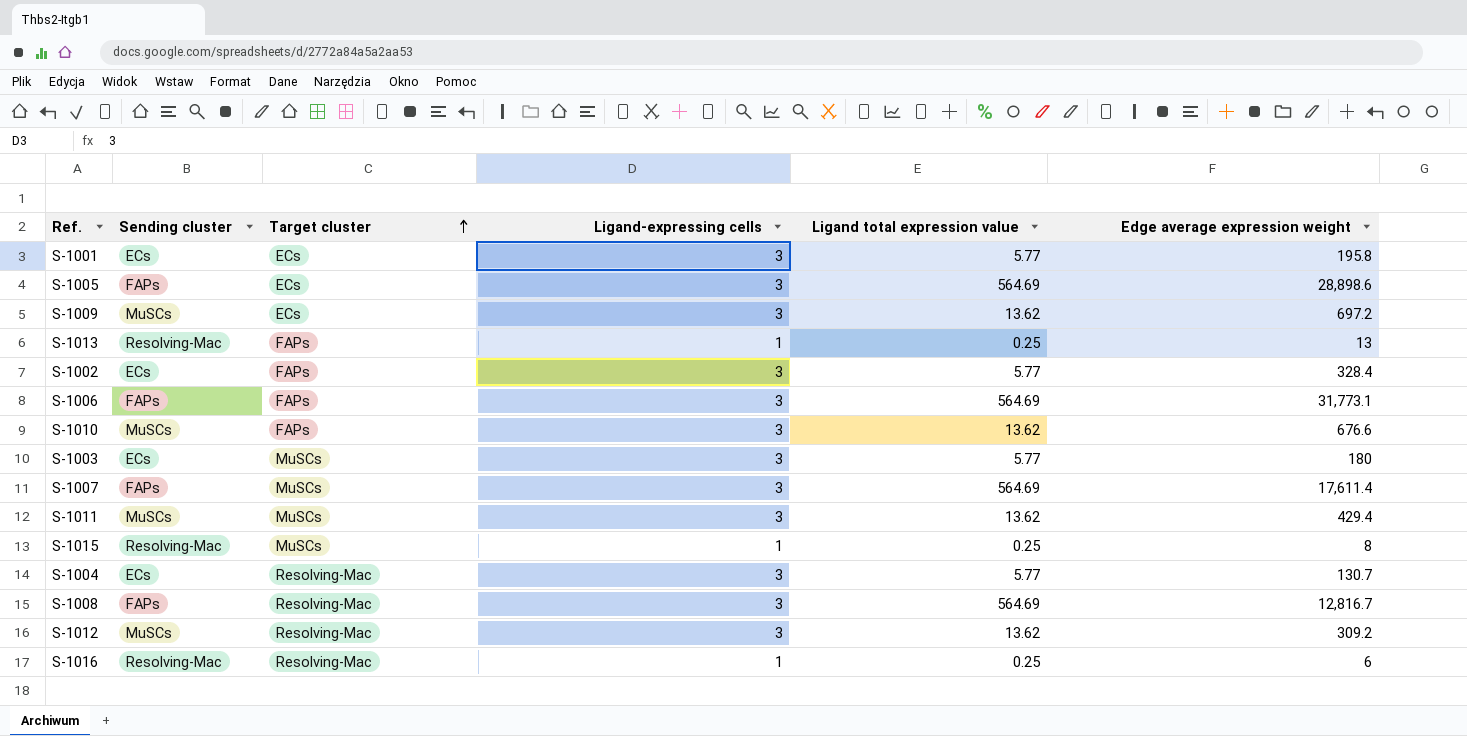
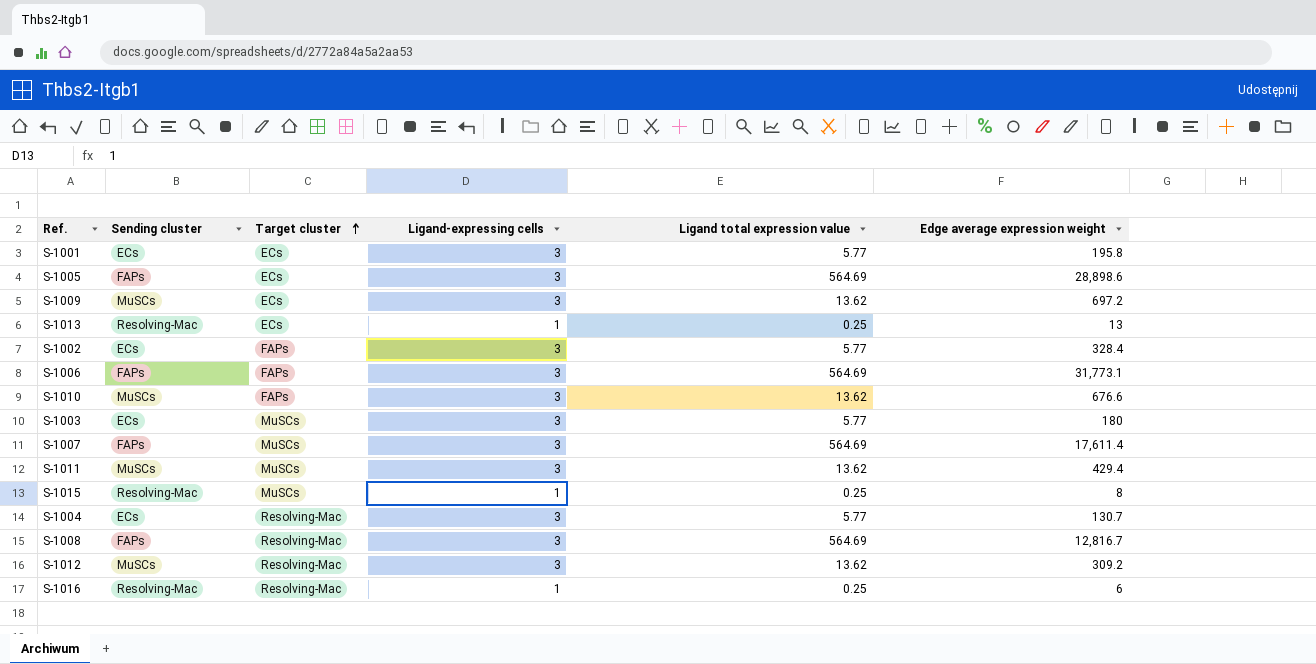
S-1013 | Target cluster: FAPs -> ECs

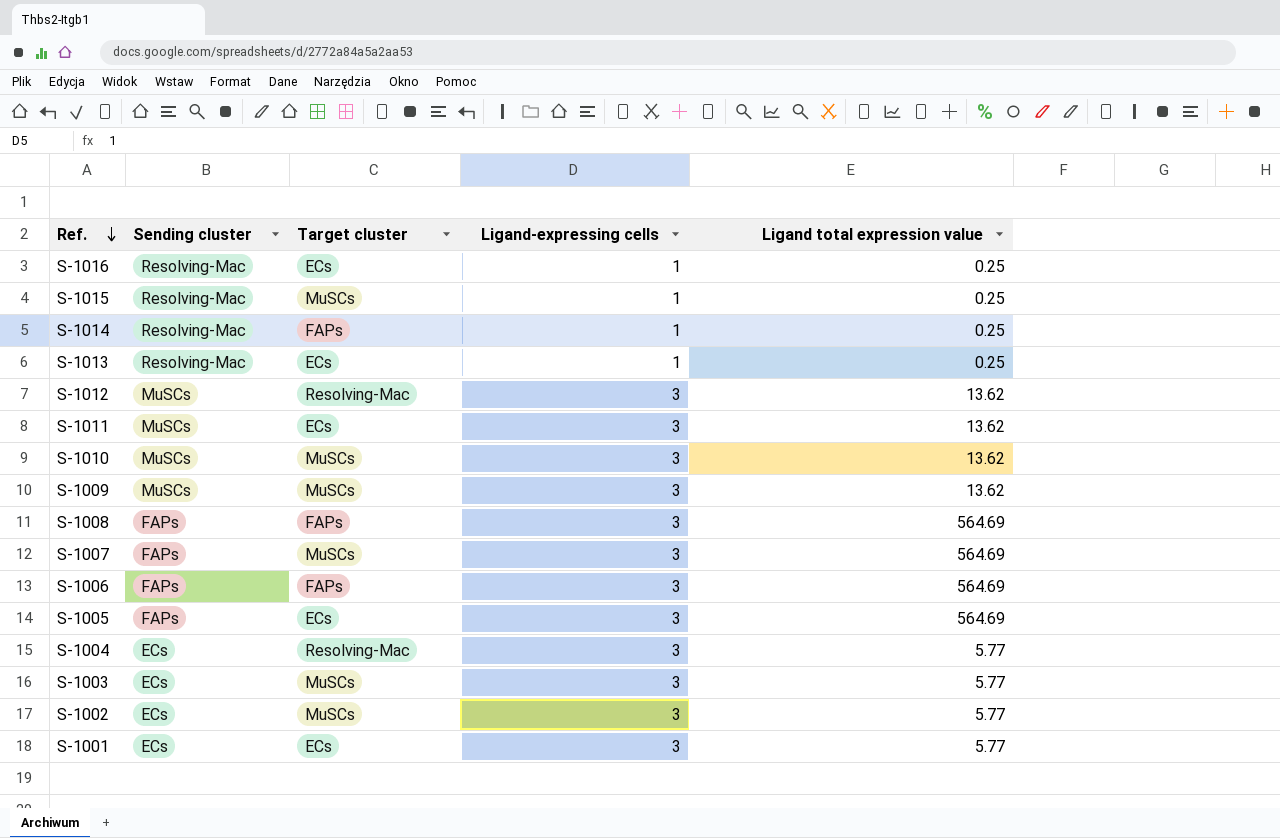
row order: Target cluster ascending -> Ref. descending
column Edge average expression weight | position: 6 -> none
S-1016 | Target cluster: Resolving-Mac -> ECs
row S-1014: none -> Resolving-Mac | FAPs | 1 | 0.25
S-1011 | Target cluster: MuSCs -> ECs
S-1010 | Target cluster: FAPs -> MuSCs
S-1009 | Target cluster: ECs -> MuSCs
S-1008 | Target cluster: Resolving-Mac -> FAPs
S-1002 | Target cluster: FAPs -> MuSCs

